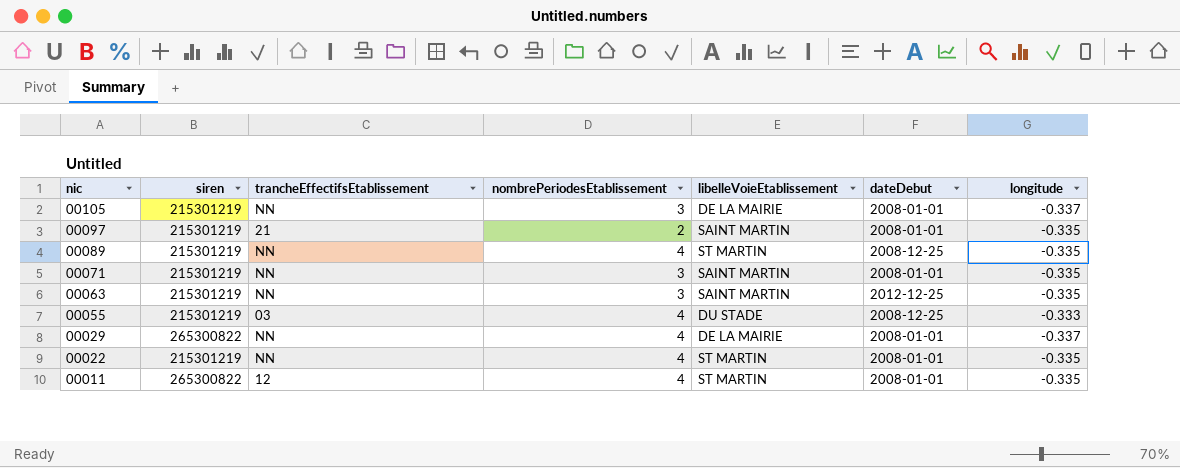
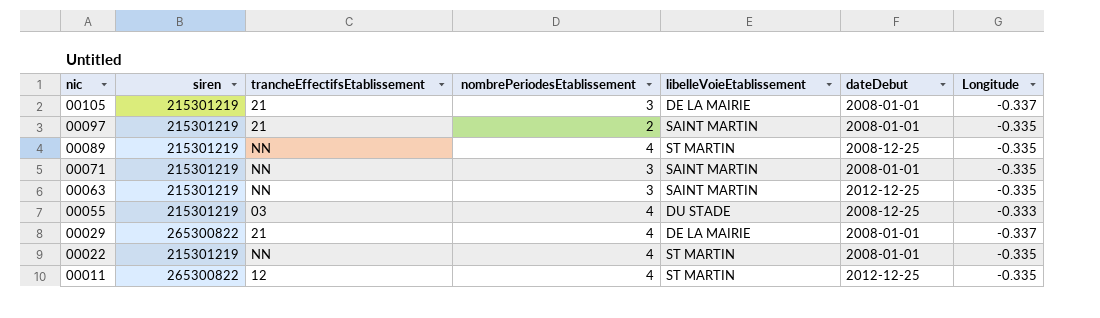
column name: longitude -> Longitude
00105 | trancheEffectifsEtablissement: NN -> 21
00029 | trancheEffectifsEtablissement: NN -> 21
00011 | dateDebut: 2008-01-01 -> 2012-12-25

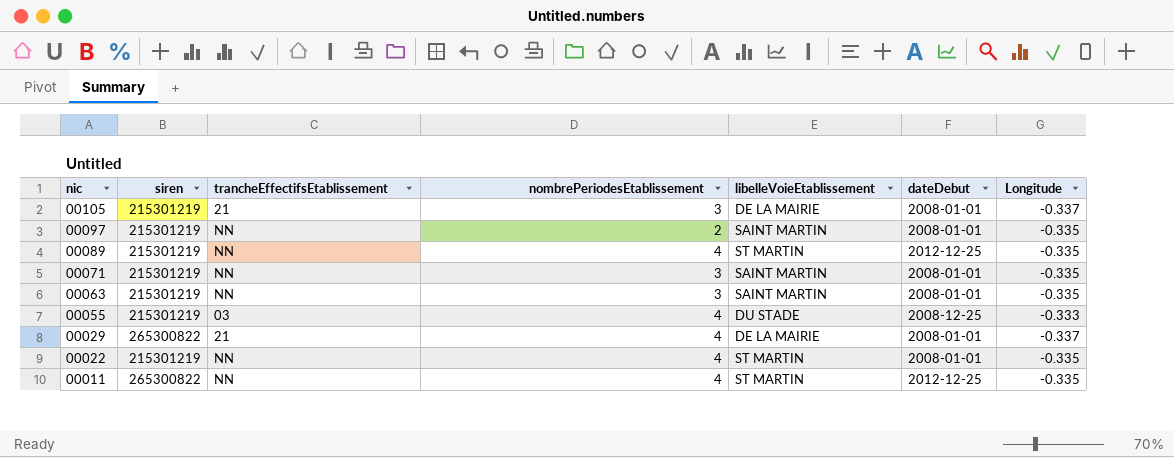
00097 | trancheEffectifsEtablissement: 21 -> NN
00089 | dateDebut: 2008-12-25 -> 2012-12-25
00063 | dateDebut: 2012-12-25 -> 2008-01-01
00011 | trancheEffectifsEtablissement: 12 -> NN

